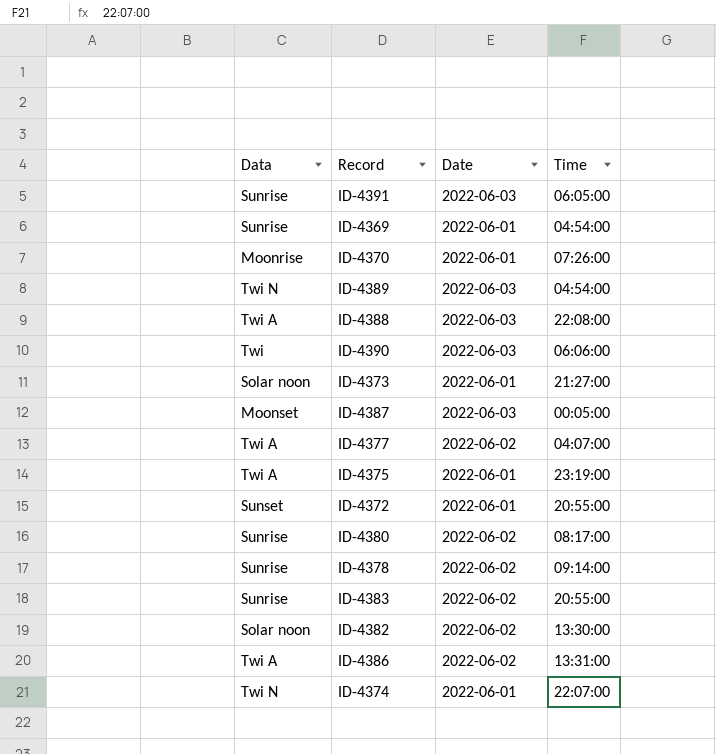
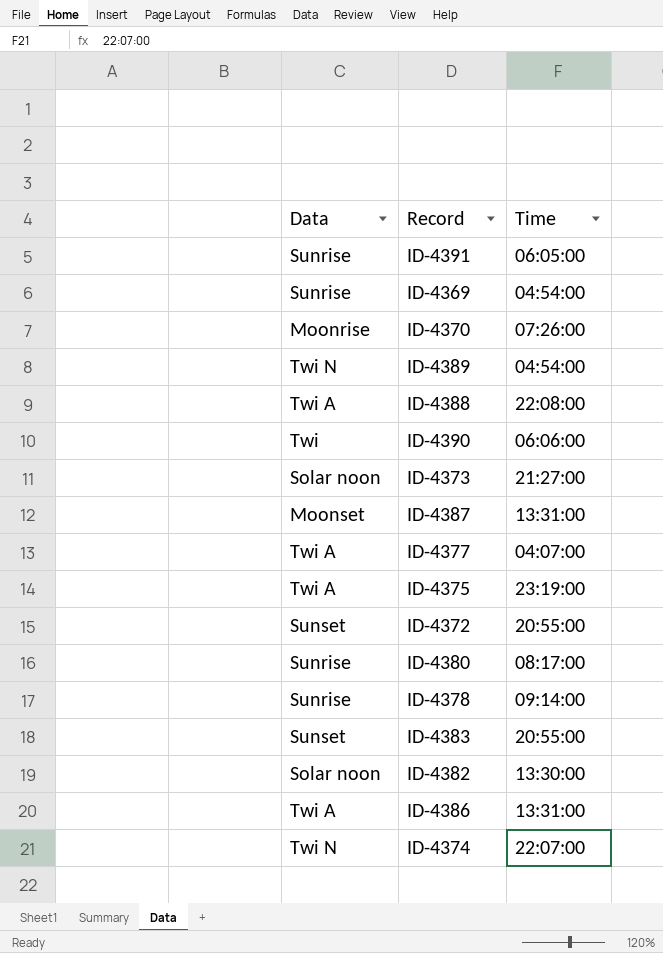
column Date | position: 3 -> none
ID-4387 | Time: 00:05:00 -> 13:31:00
ID-4383 | Data: Sunrise -> Sunset

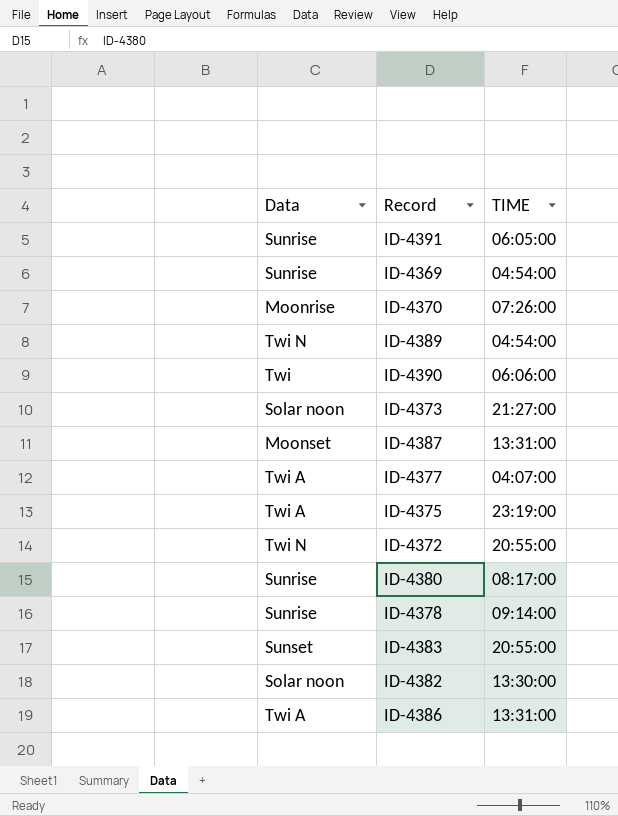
column name: Time -> TIME
row ID-4388: Twi A | 22:08:00 -> none
row ID-4374: Twi N | 22:07:00 -> none
ID-4372 | Data: Sunset -> Twi N

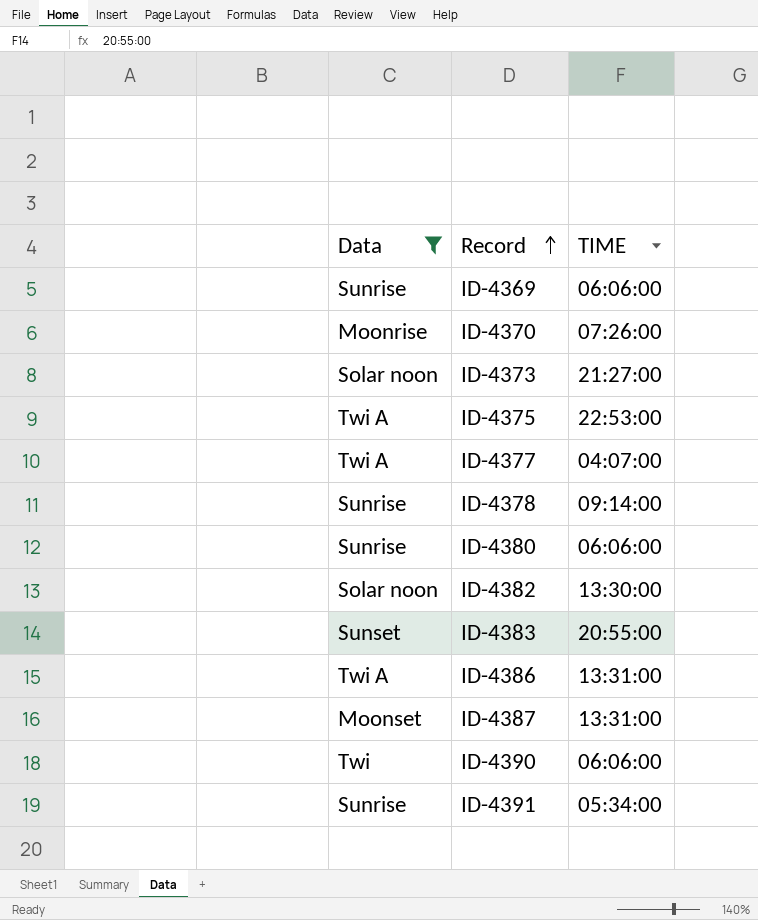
filter: none -> Data != Twi N
row order: none -> Record ascending
ID-4369 | TIME: 04:54:00 -> 06:06:00
ID-4375 | TIME: 23:19:00 -> 22:53:00
ID-4380 | TIME: 08:17:00 -> 06:06:00
ID-4391 | TIME: 06:05:00 -> 05:34:00

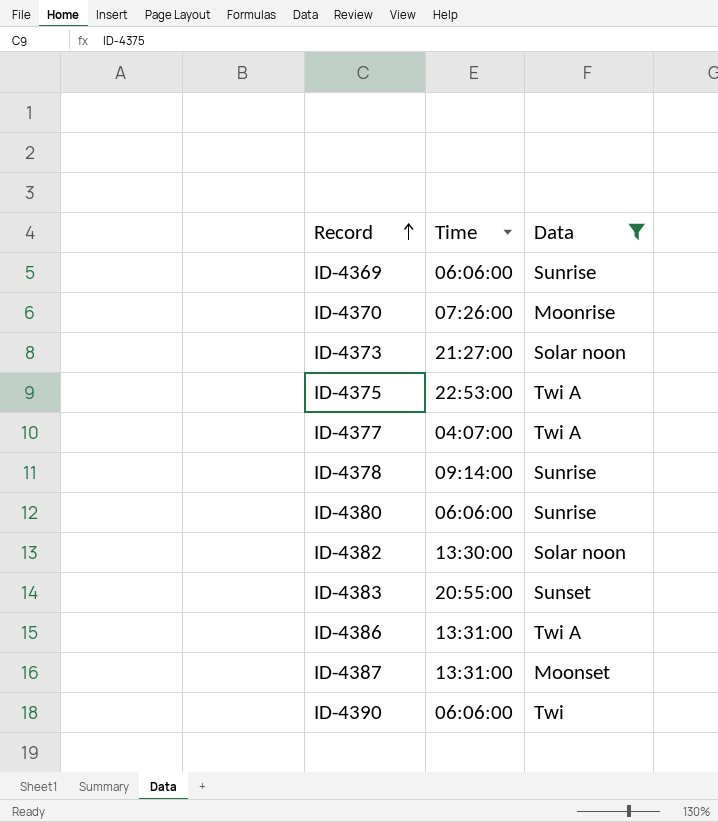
column name: TIME -> Time
column Data | position: 1 -> 3
row ID-4391: Sunrise | 05:34:00 -> none

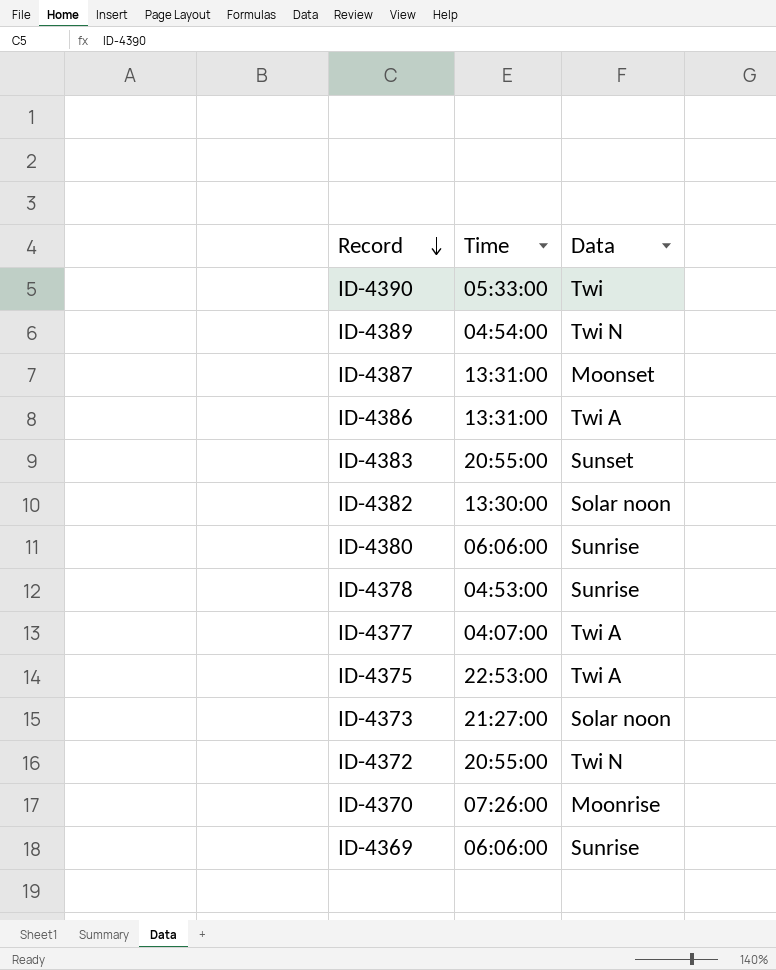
filter: Data != Twi N -> none
row order: Record ascending -> Record descending
ID-4390 | Time: 06:06:00 -> 05:33:00
ID-4378 | Time: 09:14:00 -> 04:53:00

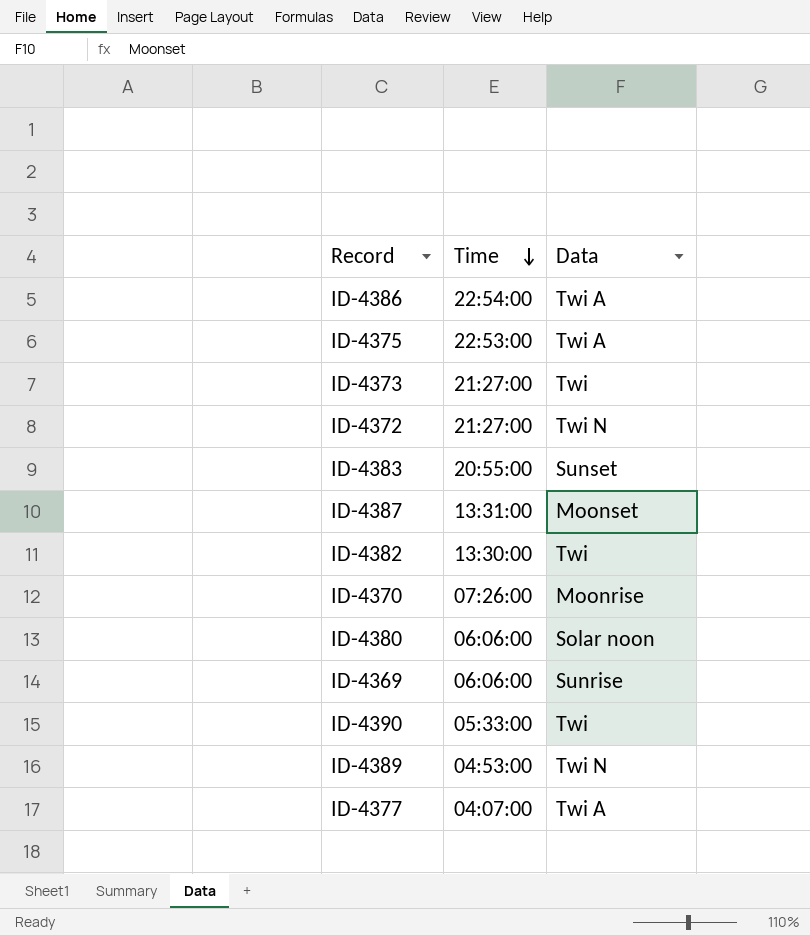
row order: Record descending -> Time descending
row ID-4378: 04:53:00 | Sunrise -> none
ID-4386 | Time: 13:31:00 -> 22:54:00
ID-4373 | Data: Solar noon -> Twi
ID-4372 | Time: 20:55:00 -> 21:27:00
ID-4382 | Data: Solar noon -> Twi
ID-4380 | Data: Sunrise -> Solar noon
ID-4389 | Time: 04:54:00 -> 04:53:00

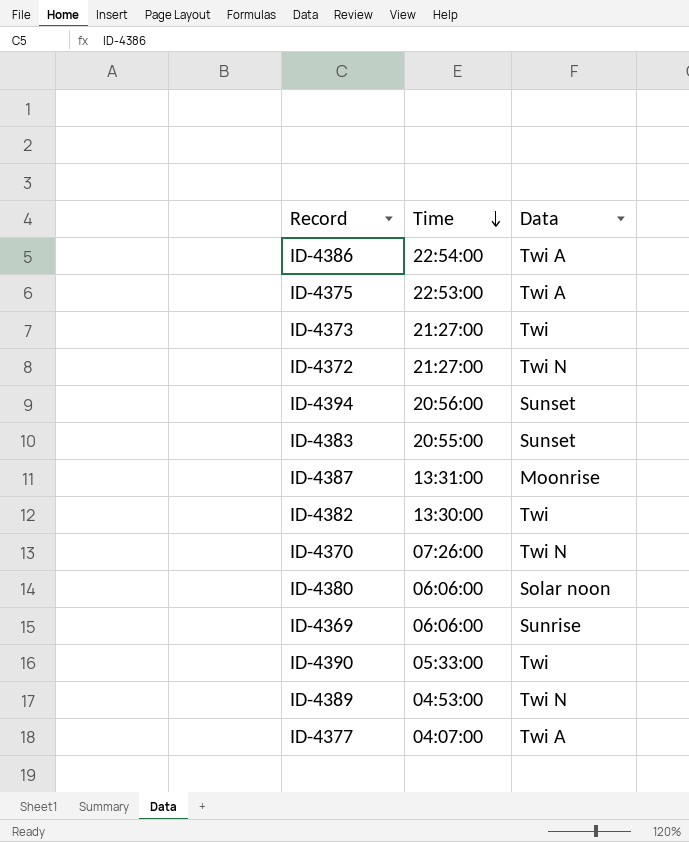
row ID-4394: none -> 20:56:00 | Sunset
ID-4387 | Data: Moonset -> Moonrise
ID-4370 | Data: Moonrise -> Twi N

